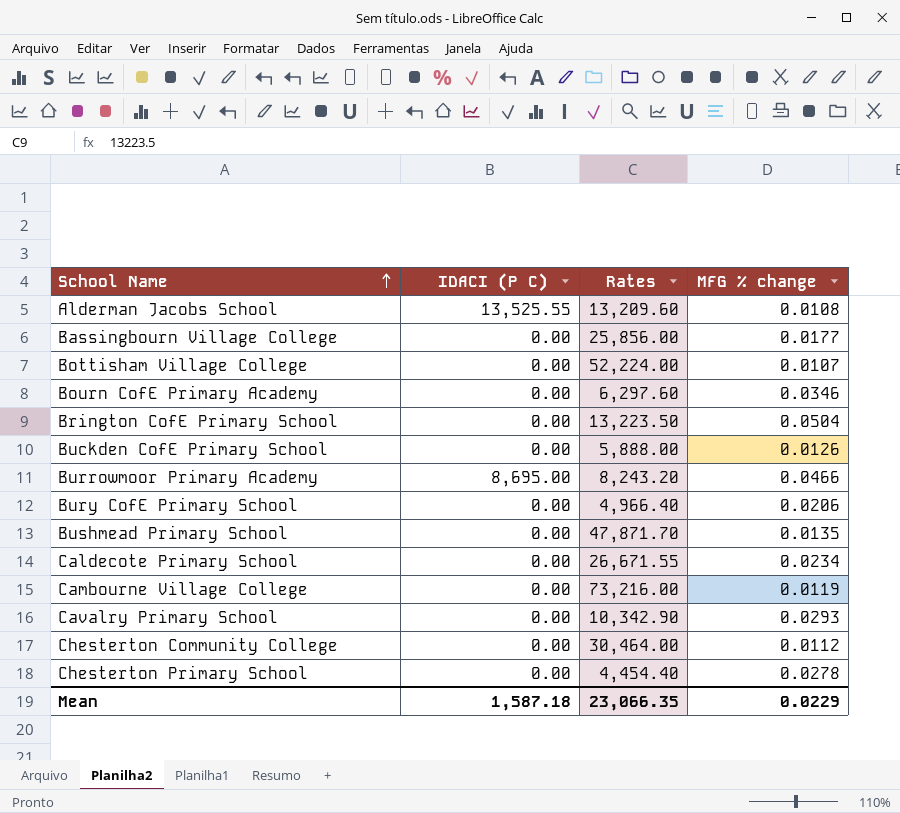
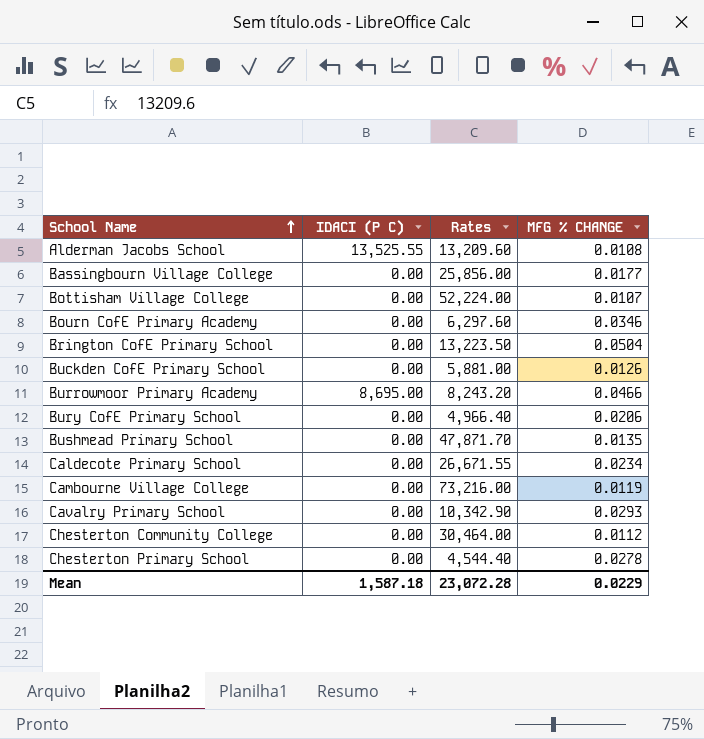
column name: MFG % change -> MFG % CHANGE
Buckden CofE Primary School | Rates: 5,888.00 -> 5,881.00
Chesterton Primary School | Rates: 4,454.40 -> 4,544.40
Mean | Rates: 23,066.35 -> 23,072.28

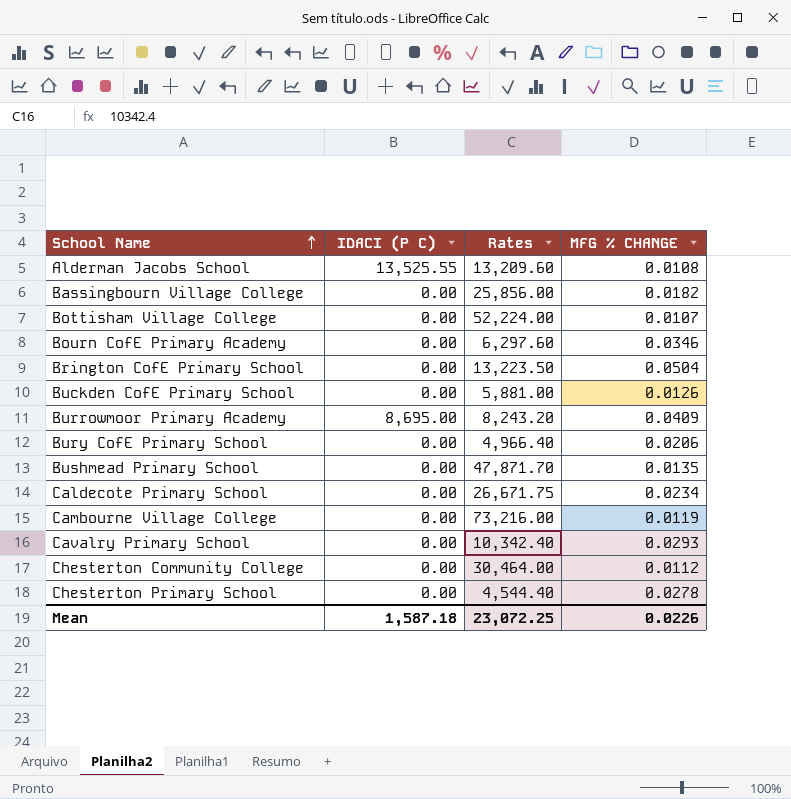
Bassingbourn Village College | MFG % CHANGE: 0.0177 -> 0.0182
Burrowmoor Primary Academy | MFG % CHANGE: 0.0466 -> 0.0409
Caldecote Primary School | Rates: 26,671.55 -> 26,671.75
Cavalry Primary School | Rates: 10,342.90 -> 10,342.40
Mean | Rates: 23,072.28 -> 23,072.25
Mean | MFG % CHANGE: 0.0229 -> 0.0226

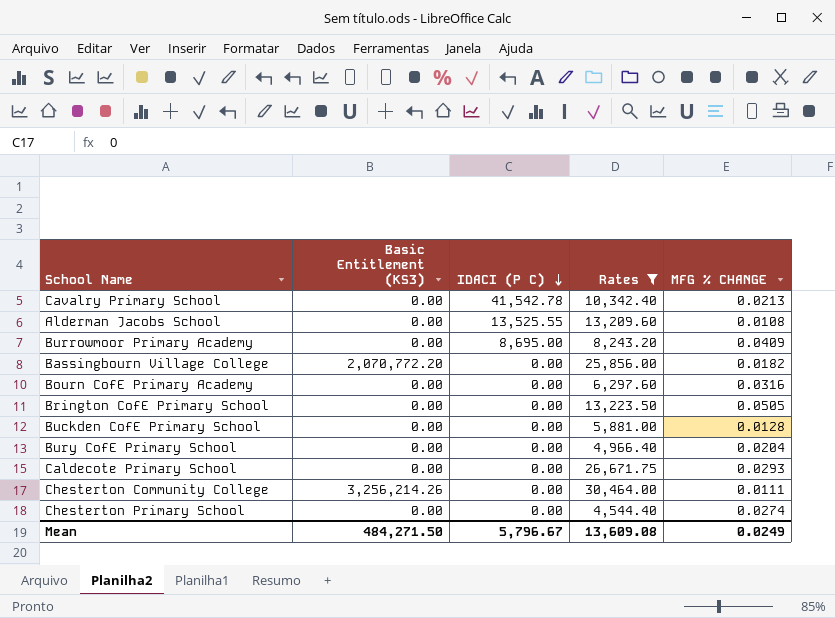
filter: none -> Rates <= 30,464.00
row order: School Name ascending -> IDACI (P C) descending
column Basic Entitlement (KS3) | position: none -> 2
Cavalry Primary School | IDACI (P C): 0.00 -> 41,542.78
Cavalry Primary School | MFG % CHANGE: 0.0293 -> 0.0213
Bourn CofE Primary Academy | MFG % CHANGE: 0.0346 -> 0.0316
Brington CofE Primary School | MFG % CHANGE: 0.0504 -> 0.0505
Buckden CofE Primary School | MFG % CHANGE: 0.0126 -> 0.0128
Bury CofE Primary School | MFG % CHANGE: 0.0206 -> 0.0204
Caldecote Primary School | MFG % CHANGE: 0.0234 -> 0.0293
Chesterton Community College | MFG % CHANGE: 0.0112 -> 0.0111
Chesterton Primary School | MFG % CHANGE: 0.0278 -> 0.0274
Mean | IDACI (P C): 1,587.18 -> 5,796.67
Mean | Rates: 23,072.25 -> 13,609.08
Mean | MFG % CHANGE: 0.0226 -> 0.0249

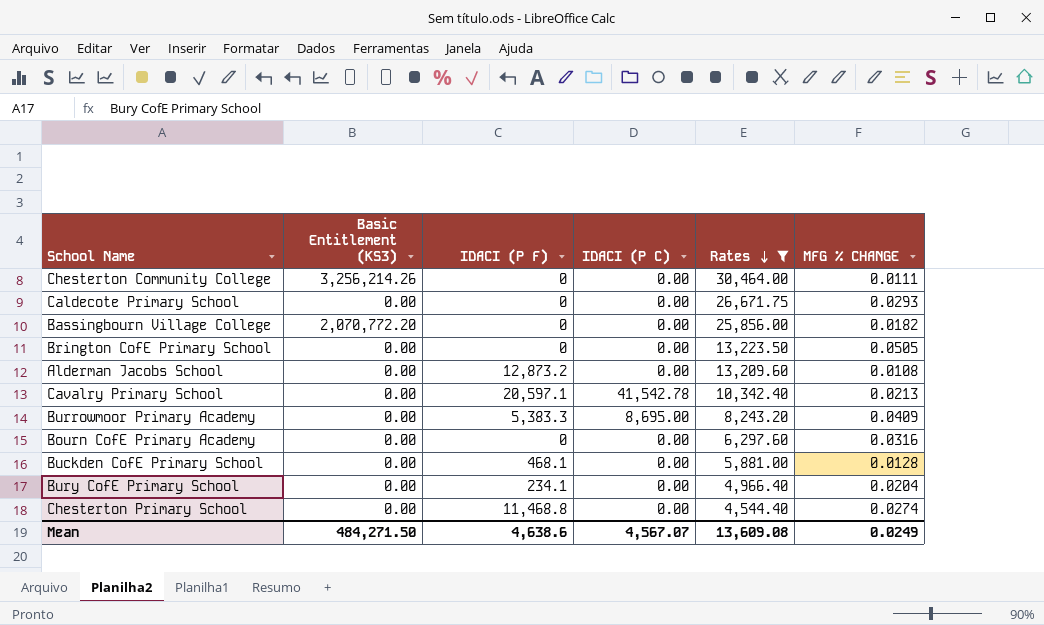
row order: IDACI (P C) descending -> Rates descending
column IDACI (P F) | position: none -> 3
Alderman Jacobs School | IDACI (P C): 13,525.55 -> 0.00
Mean | IDACI (P C): 5,796.67 -> 4,567.07

